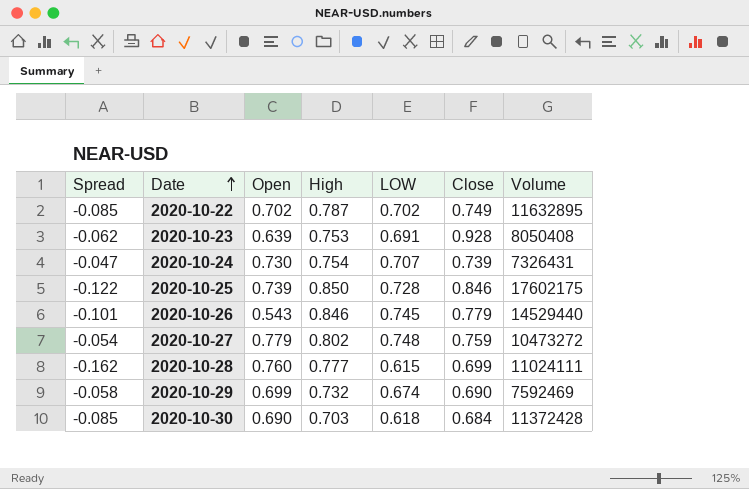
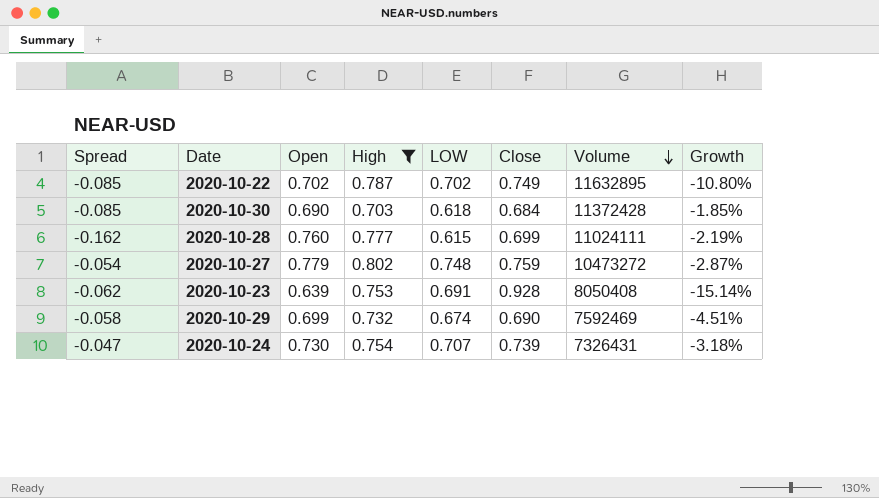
filter: none -> High <= 0.802
row order: Date ascending -> Volume descending
column Growth | formula: none -> ([Open] - [High]) / [High]

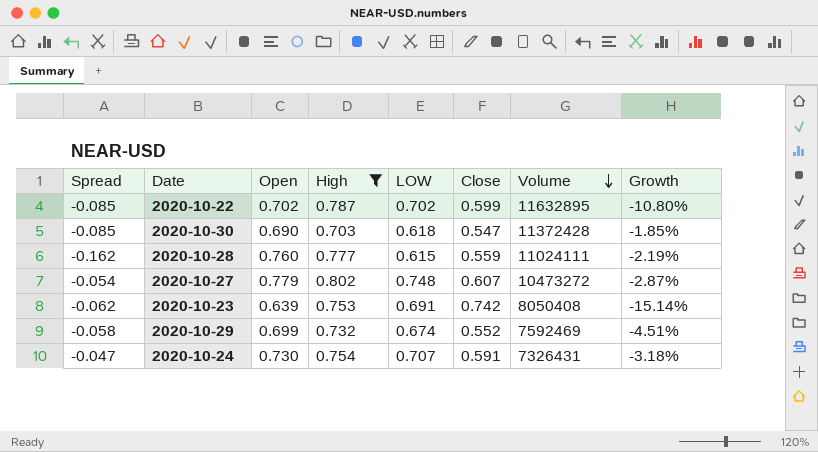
2020-10-22 | Close: 0.749 -> 0.599
2020-10-30 | Close: 0.684 -> 0.547
2020-10-28 | Close: 0.699 -> 0.559
2020-10-27 | Close: 0.759 -> 0.607
2020-10-23 | Close: 0.928 -> 0.742
2020-10-29 | Close: 0.690 -> 0.552
2020-10-24 | Close: 0.739 -> 0.591

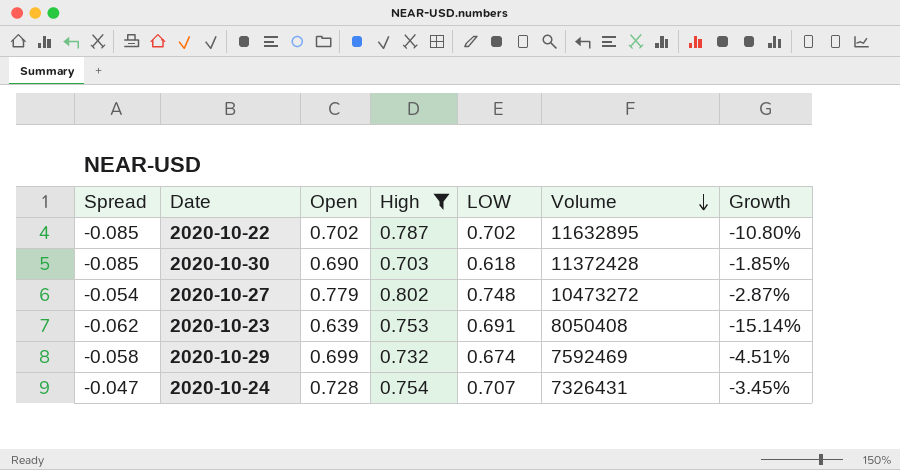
column Close | position: 6 -> none
row 2020-10-28: -0.162 | 0.760 | 0.777 | 0.615 | 0.559 | 11024111 | -2.19% -> none
2020-10-24 | Open: 0.730 -> 0.728
2020-10-24 | Growth: -3.18% -> -3.45%

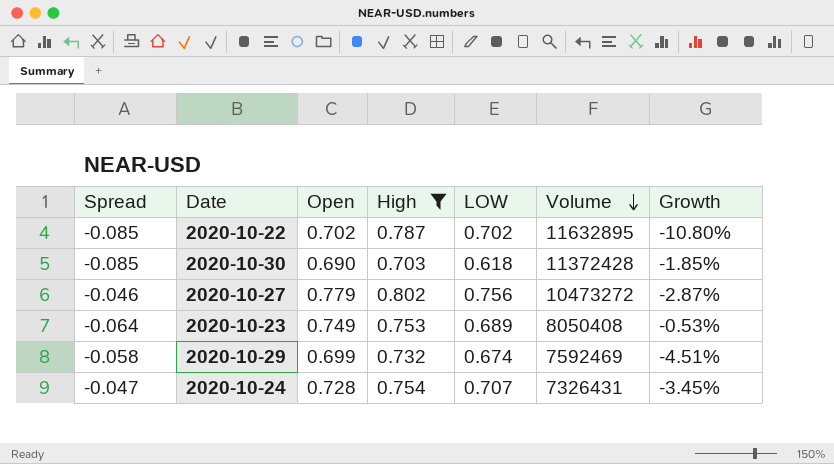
2020-10-27 | Spread: -0.054 -> -0.046
2020-10-27 | LOW: 0.748 -> 0.756
2020-10-23 | Spread: -0.062 -> -0.064
2020-10-23 | Open: 0.639 -> 0.749
2020-10-23 | LOW: 0.691 -> 0.689
2020-10-23 | Growth: -15.14% -> -0.53%

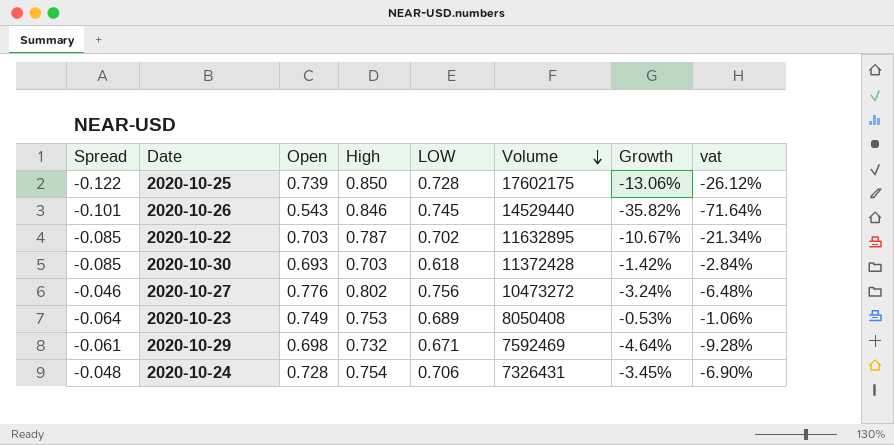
filter: High <= 0.802 -> none
column vat | formula: none -> [Growth] * 2
2020-10-22 | Open: 0.702 -> 0.703
2020-10-22 | Growth: -10.80% -> -10.67%
2020-10-30 | Open: 0.690 -> 0.693
2020-10-30 | Growth: -1.85% -> -1.42%
2020-10-27 | Open: 0.779 -> 0.776
2020-10-27 | Growth: -2.87% -> -3.24%
2020-10-29 | Spread: -0.058 -> -0.061
2020-10-29 | Open: 0.699 -> 0.698
2020-10-29 | LOW: 0.674 -> 0.671
2020-10-29 | Growth: -4.51% -> -4.64%
2020-10-24 | Spread: -0.047 -> -0.048
2020-10-24 | LOW: 0.707 -> 0.706

